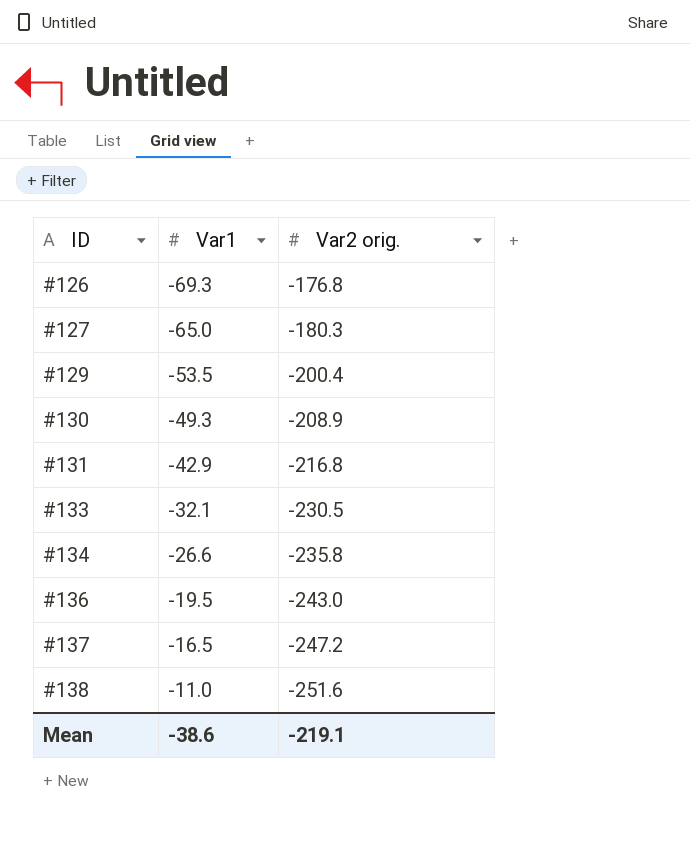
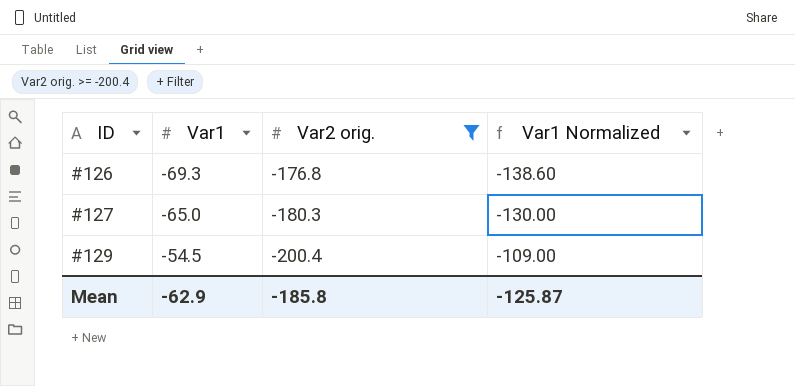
filter: none -> Var2 orig. >= -200.4
column Var1 Normalized | formula: none -> [Var1] * 2
#129 | Var1: -53.5 -> -54.5
Mean | Var1: -38.6 -> -62.9
Mean | Var2 orig.: -219.1 -> -185.8

